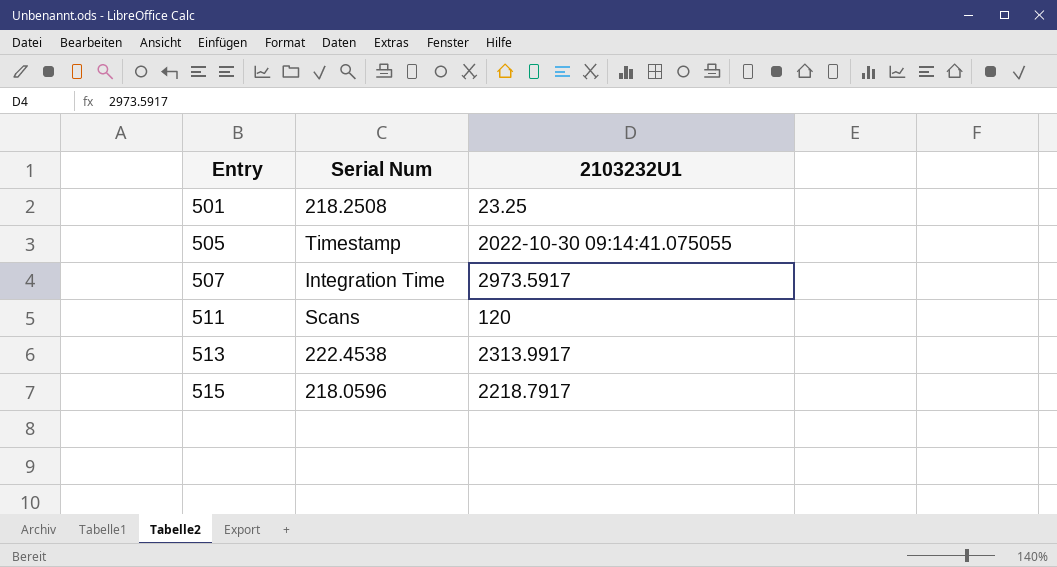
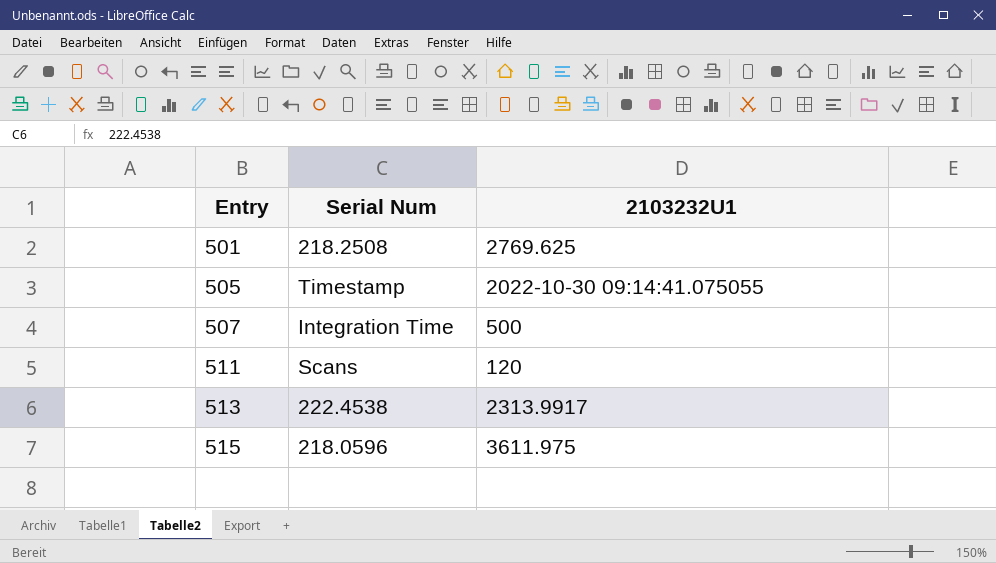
501 | 2103232U1: 23.25 -> 2769.625
507 | 2103232U1: 2973.5917 -> 500
515 | 2103232U1: 2218.7917 -> 3611.975

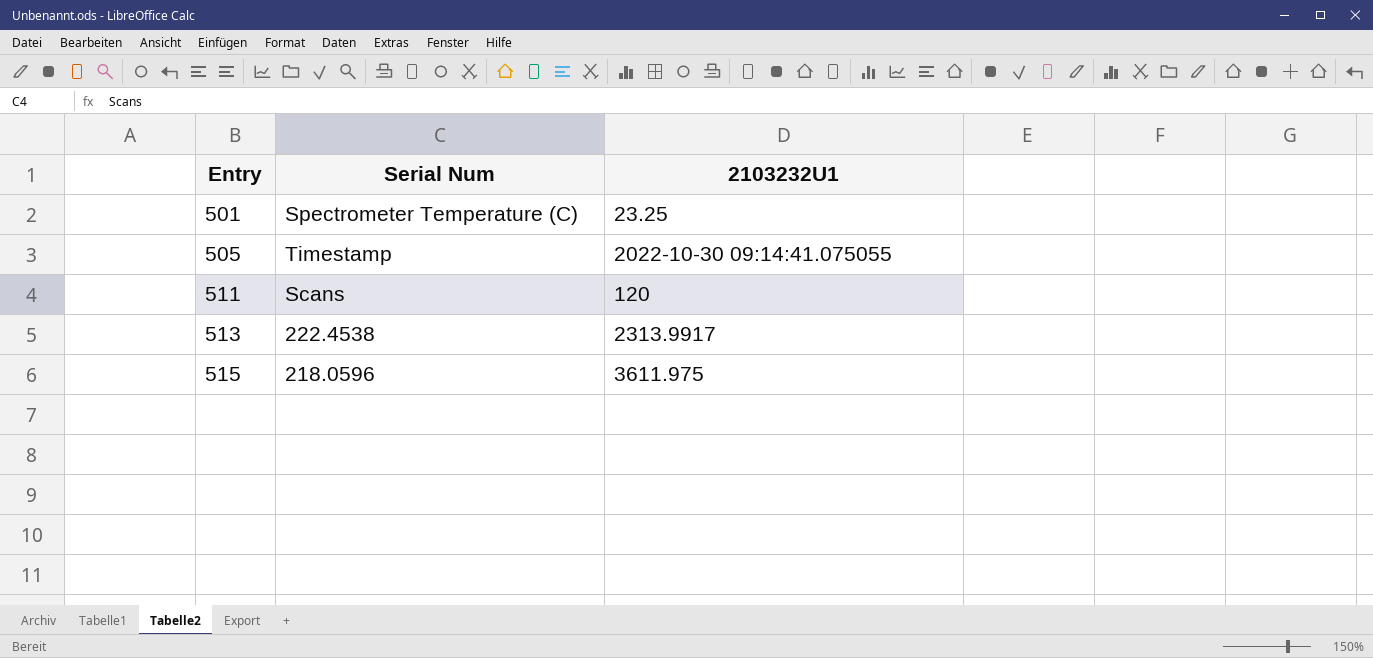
row 507: Integration Time | 500 -> none
501 | Serial Num: 218.2508 -> Spectrometer Temperature (C)
501 | 2103232U1: 2769.625 -> 23.25

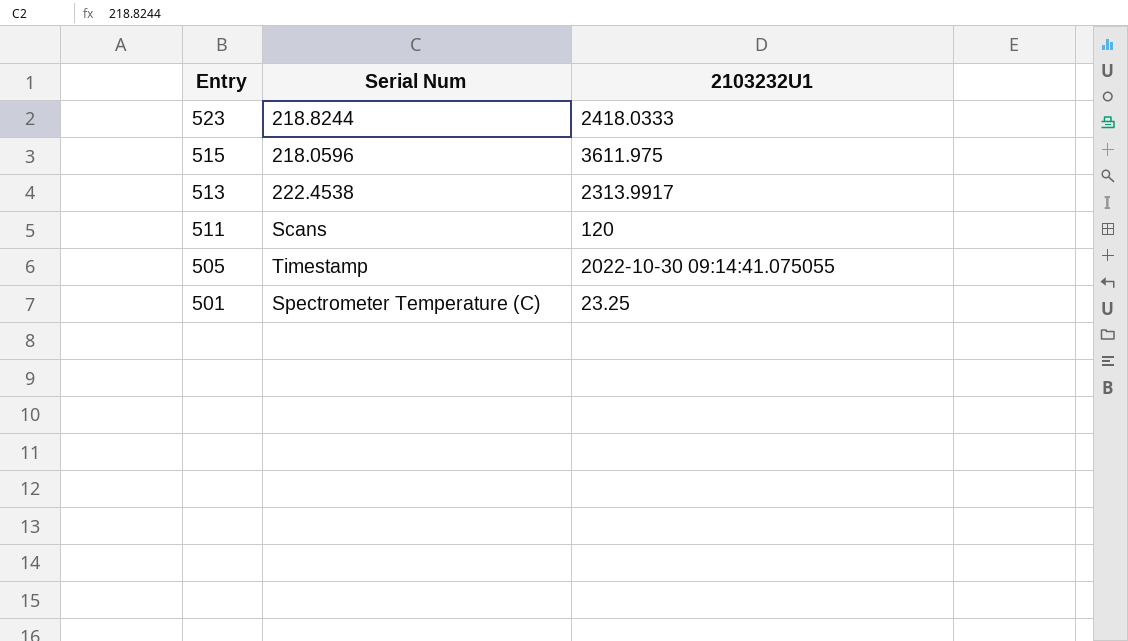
row order: Entry ascending -> Entry descending
row 523: none -> 218.8244 | 2418.0333

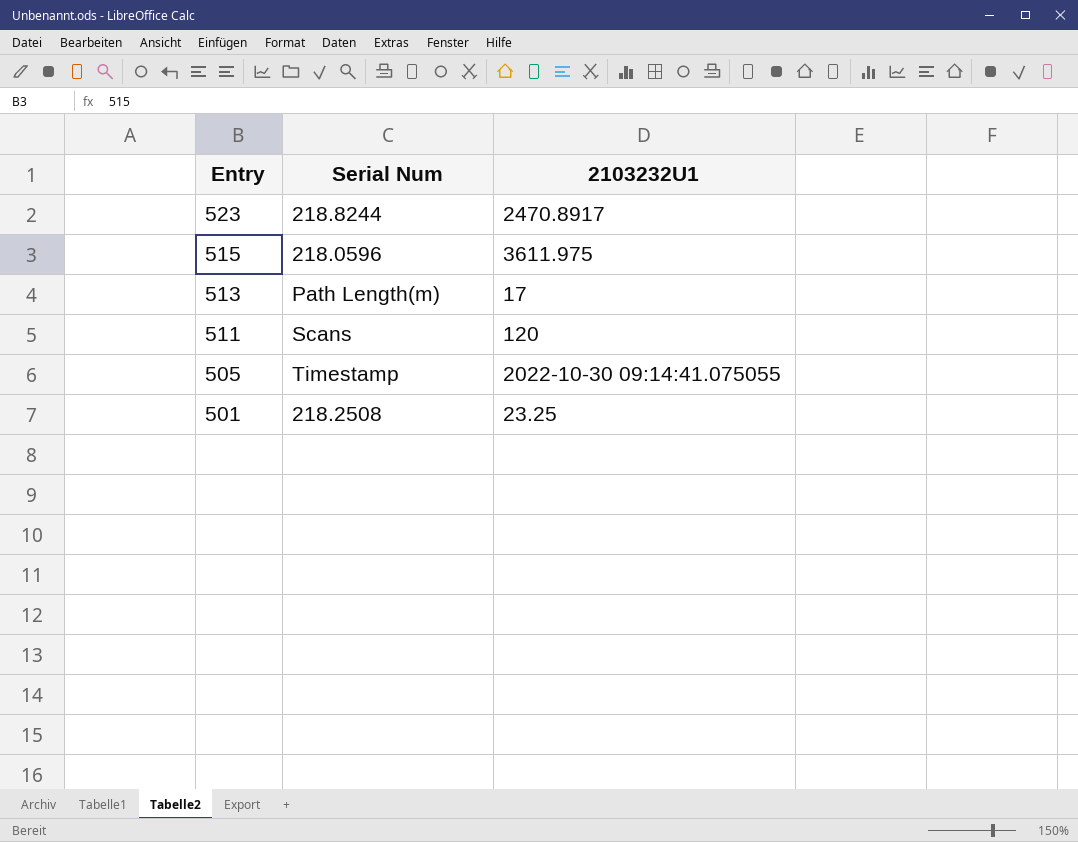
523 | 2103232U1: 2418.0333 -> 2470.8917
513 | Serial Num: 222.4538 -> Path Length(m)
513 | 2103232U1: 2313.9917 -> 17
501 | Serial Num: Spectrometer Temperature (C) -> 218.2508

